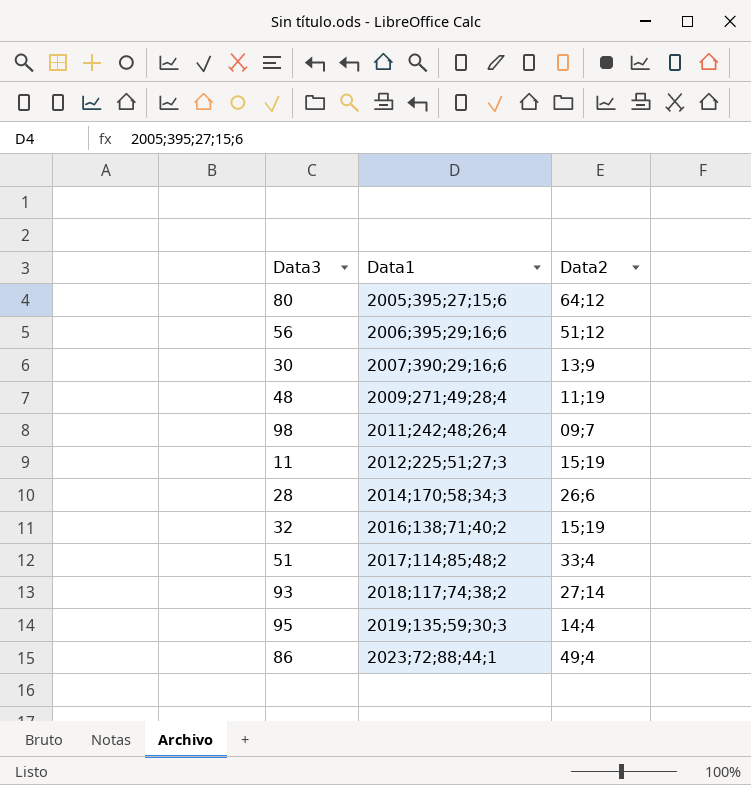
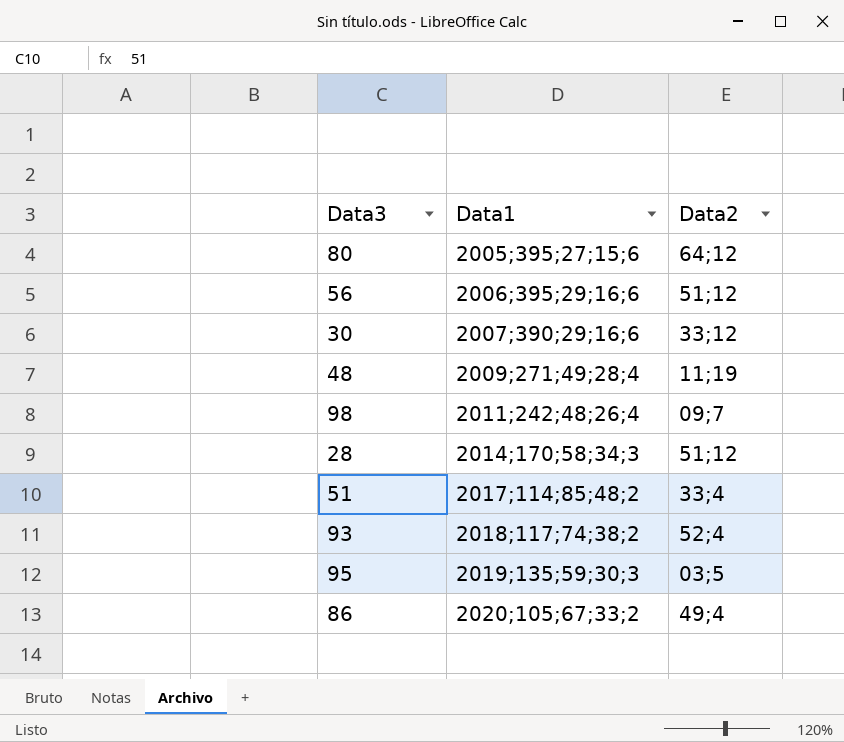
row 11: 2012;225;51;27;3 | 15;19 -> none
row 32: 2016;138;71;40;2 | 15;19 -> none
30 | Data2: 13;9 -> 33;12
28 | Data2: 26;6 -> 51;12
93 | Data2: 27;14 -> 52;4
95 | Data2: 14;4 -> 03;5
86 | Data1: 2023;72;88;44;1 -> 2020;105;67;33;2

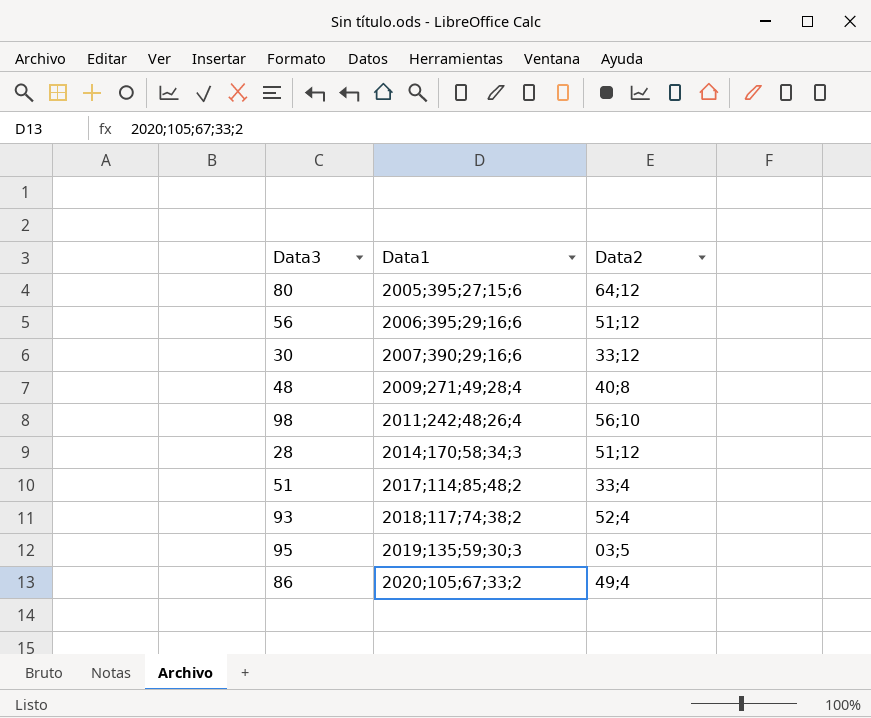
48 | Data2: 11;19 -> 40;8
98 | Data2: 09;7 -> 56;10

